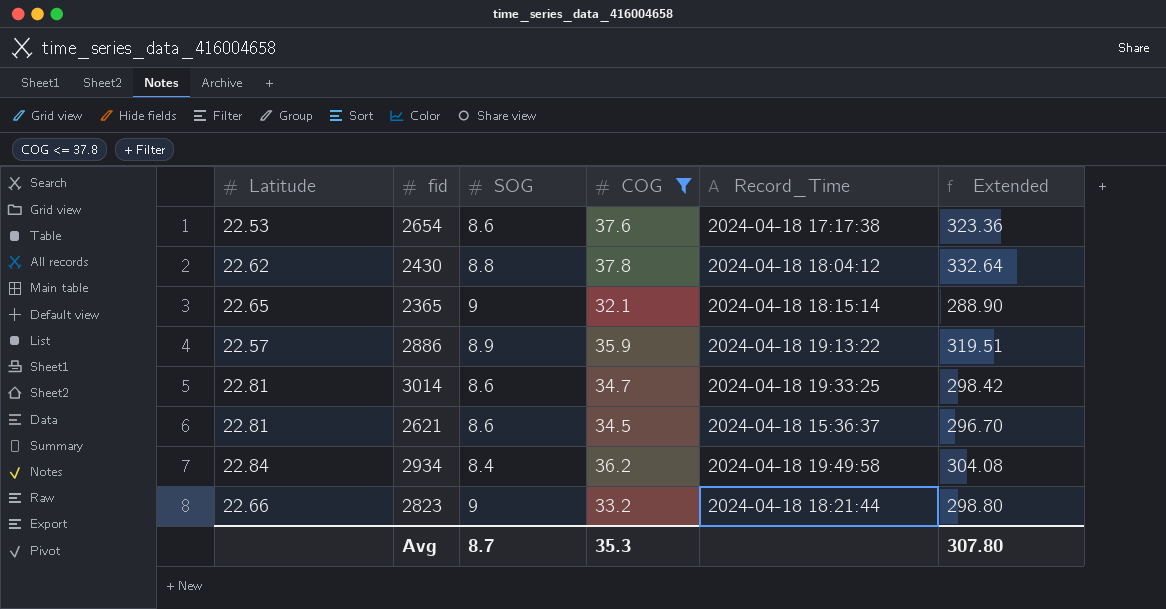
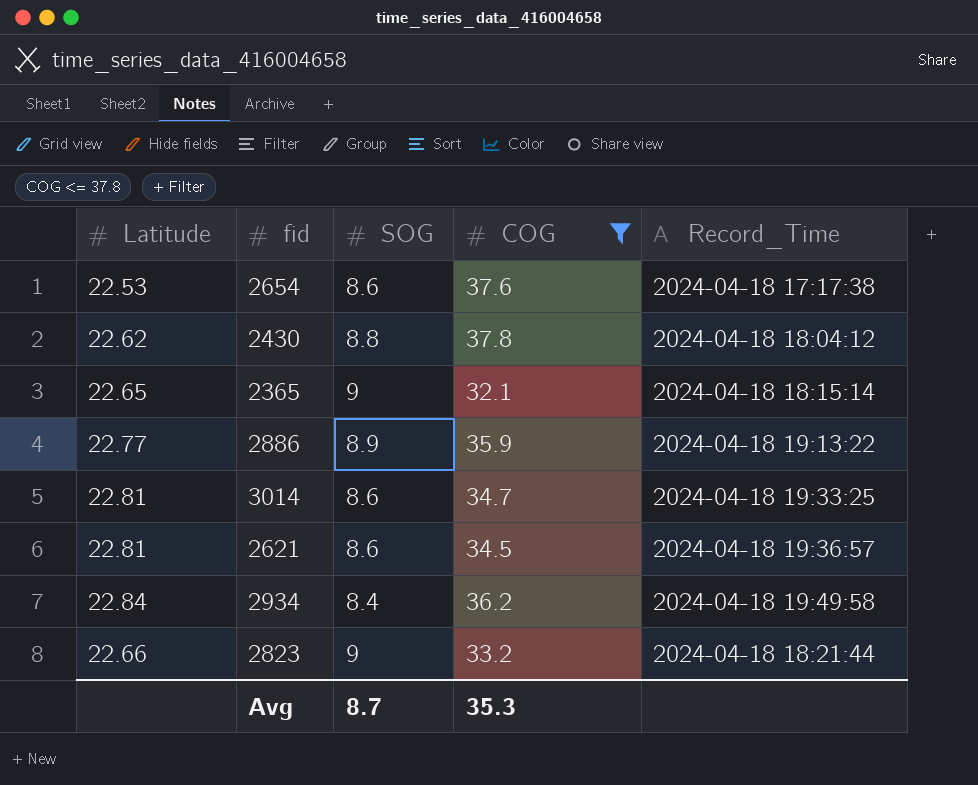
column Extended | formula: [SOG] * [COG] -> none
2886 | Latitude: 22.57 -> 22.77
2621 | Record_Time: 2024-04-18 15:36:37 -> 2024-04-18 19:36:57

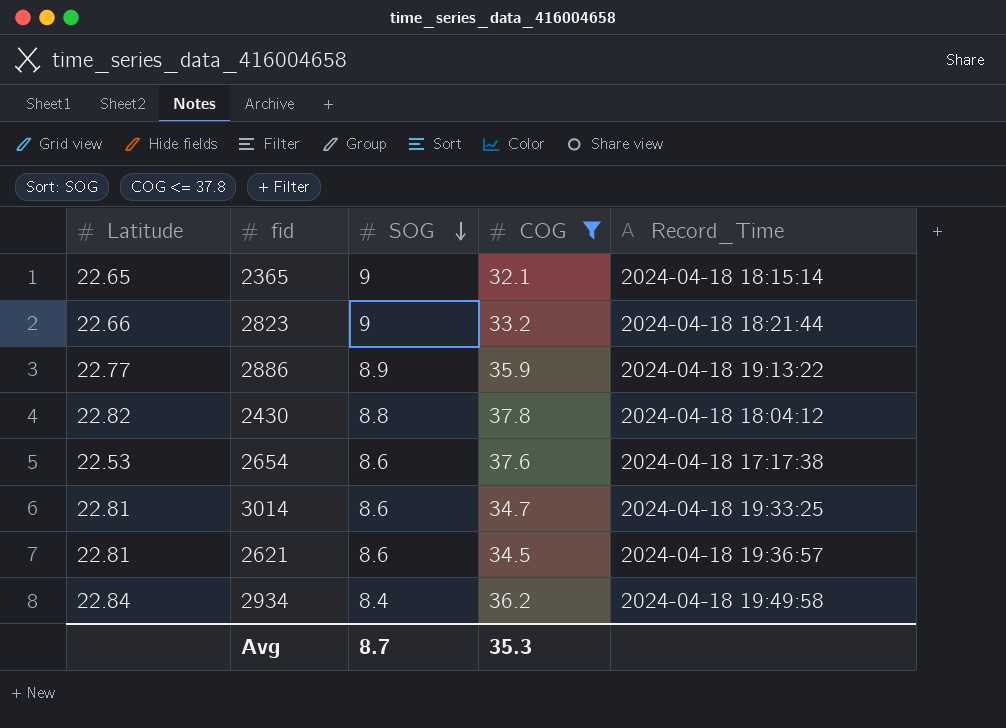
row order: none -> SOG descending
2430 | Latitude: 22.62 -> 22.82

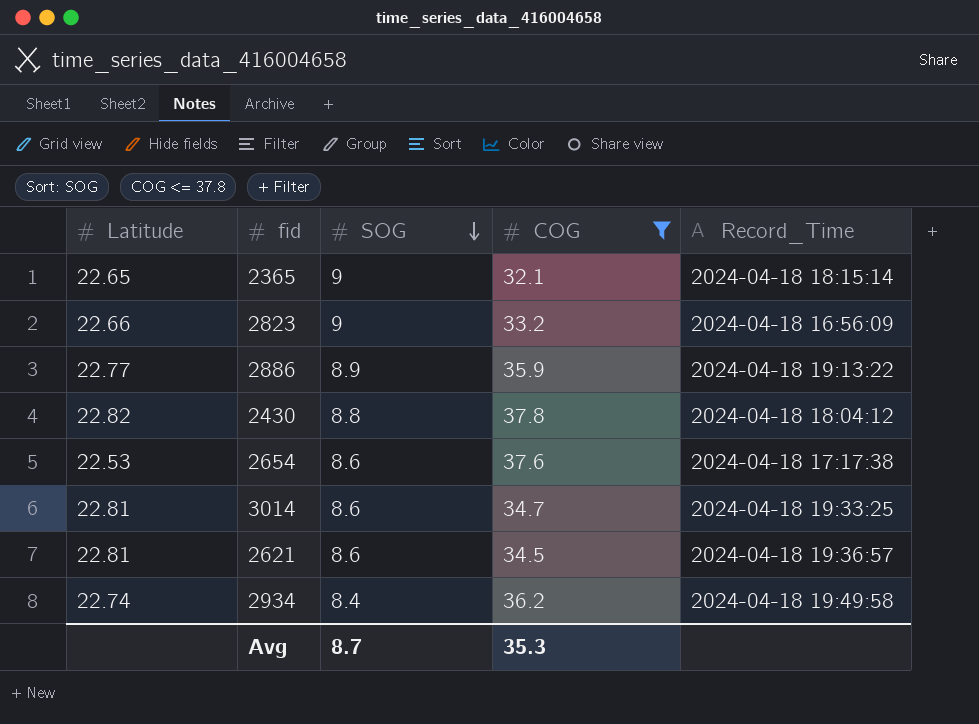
2823 | Record_Time: 2024-04-18 18:21:44 -> 2024-04-18 16:56:09
2934 | Latitude: 22.84 -> 22.74

